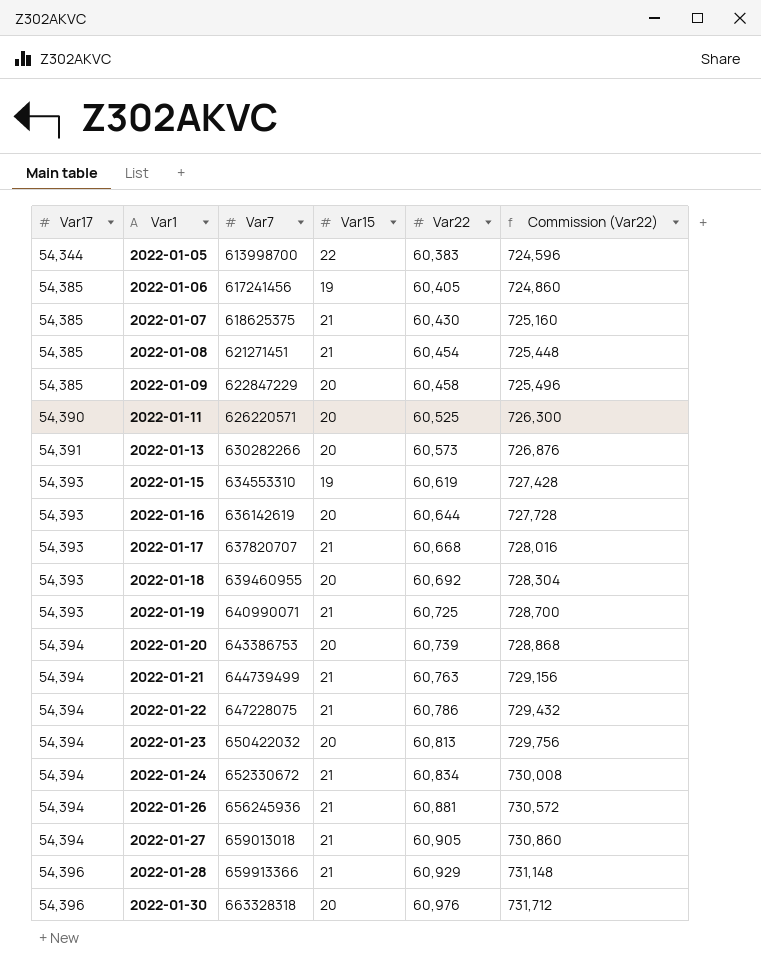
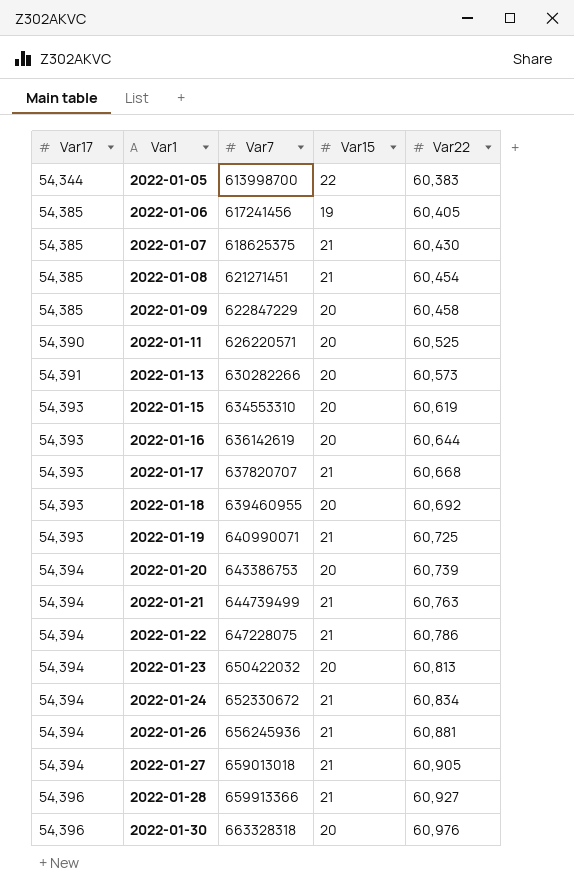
column Commission (Var22) | formula: [Var22] * 12 -> none
2022-01-15 | Var15: 19 -> 20
2022-01-28 | Var22: 60,929 -> 60,927

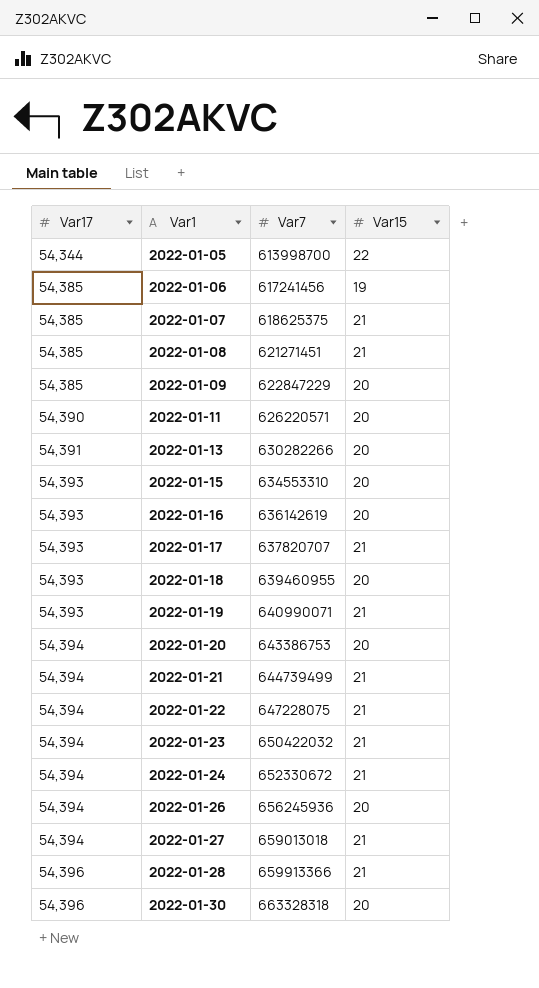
column Var22 | position: 5 -> none
2022-01-23 | Var15: 20 -> 21
2022-01-26 | Var15: 21 -> 20

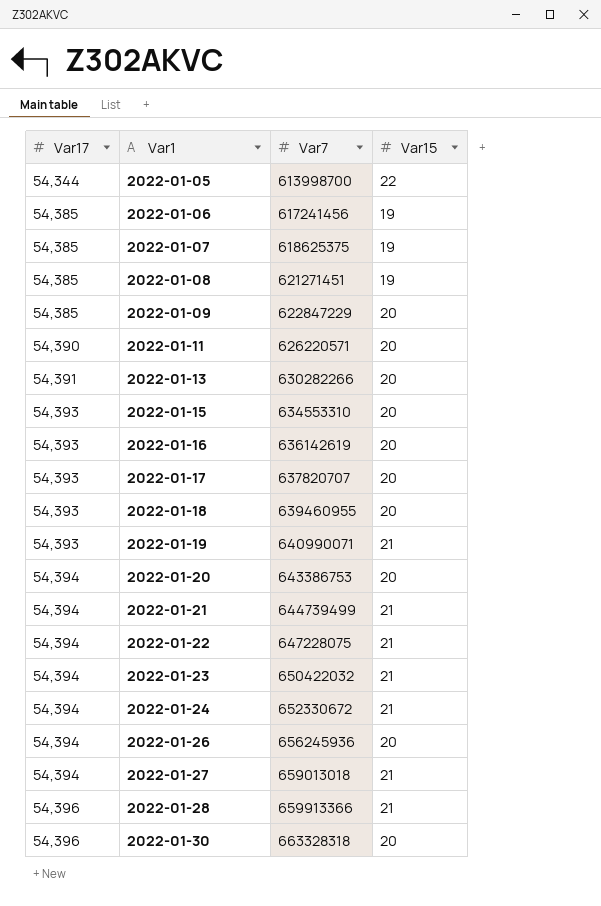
2022-01-07 | Var15: 21 -> 19
2022-01-08 | Var15: 21 -> 19
2022-01-17 | Var15: 21 -> 20

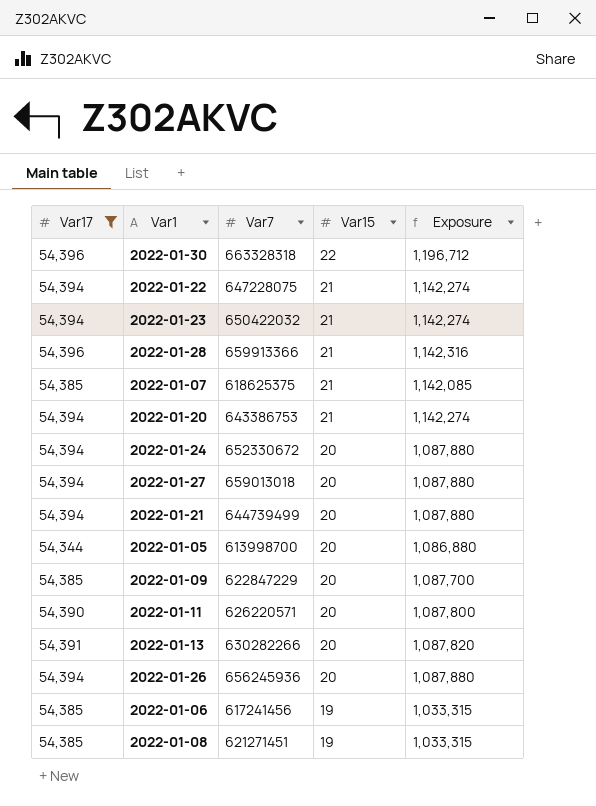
filter: none -> Var17 != 54,393
row order: Var17 ascending -> Var15 descending
column Exposure | formula: none -> [Var17] * [Var15]
2022-01-30 | Var15: 20 -> 22
2022-01-07 | Var15: 19 -> 21
2022-01-20 | Var15: 20 -> 21
2022-01-24 | Var15: 21 -> 20
2022-01-27 | Var15: 21 -> 20
2022-01-21 | Var15: 21 -> 20
2022-01-05 | Var15: 22 -> 20

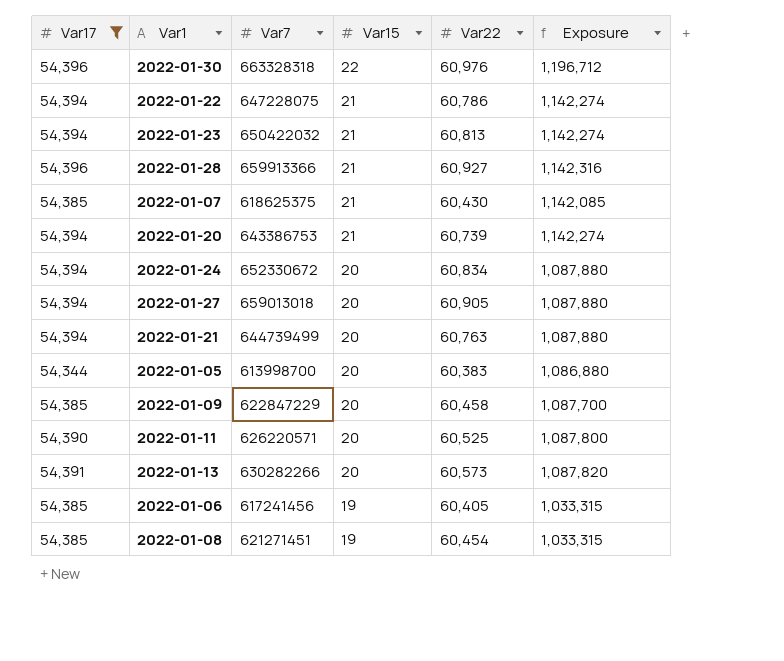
column Var22 | position: none -> 5
row 2022-01-26: 54,394 | 656245936 | 20 | 1,087,880 -> none

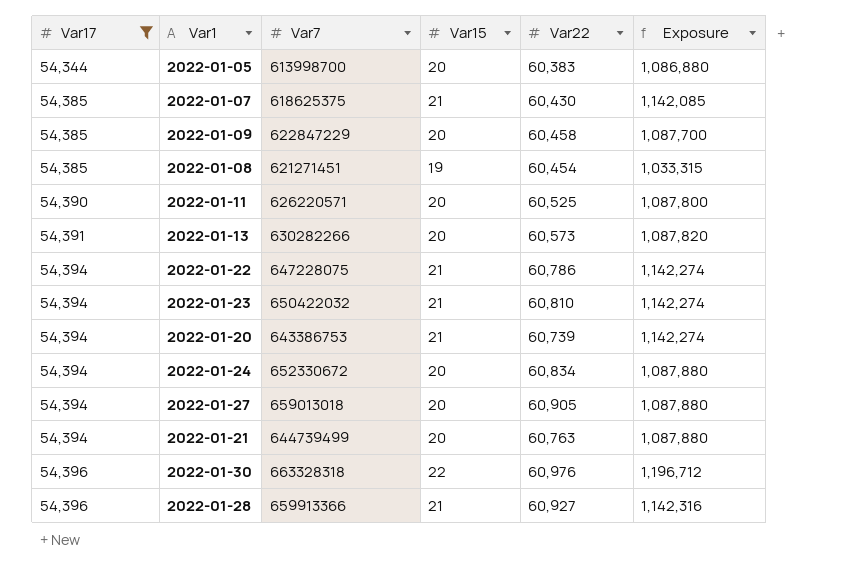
row order: Var15 descending -> Var17 ascending
row 2022-01-06: 54,385 | 617241456 | 19 | 60,405 | 1,033,315 -> none
2022-01-23 | Var22: 60,813 -> 60,810

